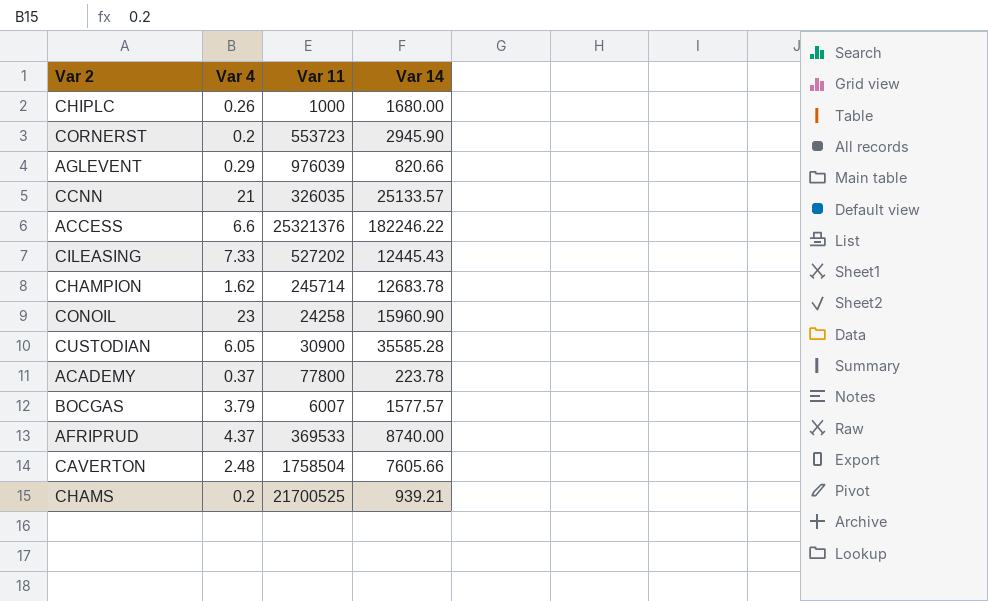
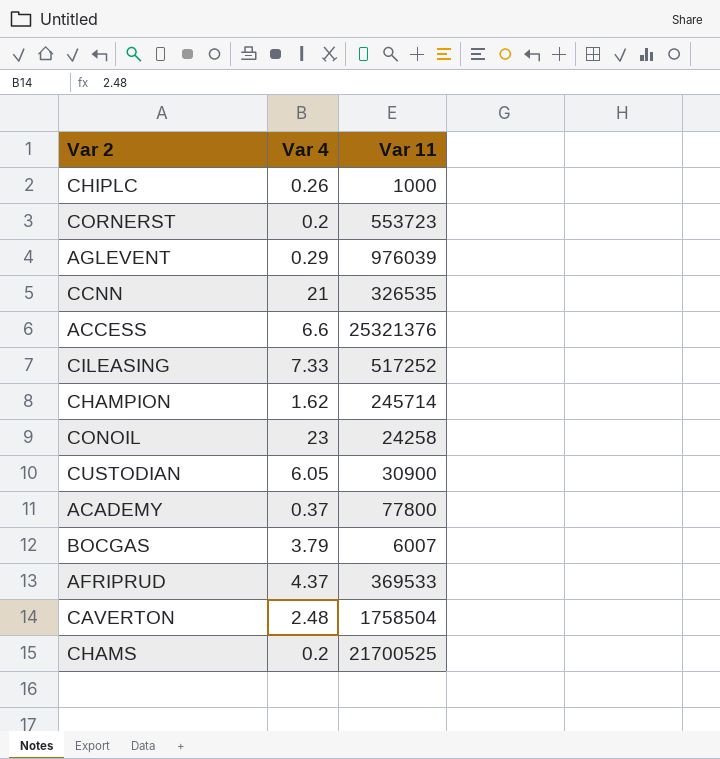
column Var 14 | position: 4 -> none
CCNN | Var 11: 326035 -> 326535
CILEASING | Var 11: 527202 -> 517252

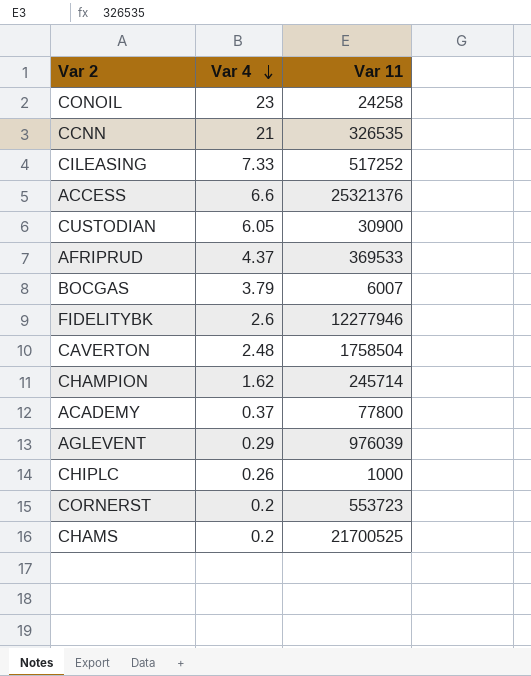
row order: none -> Var 4 descending
row FIDELITYBK: none -> 2.6 | 12277946

